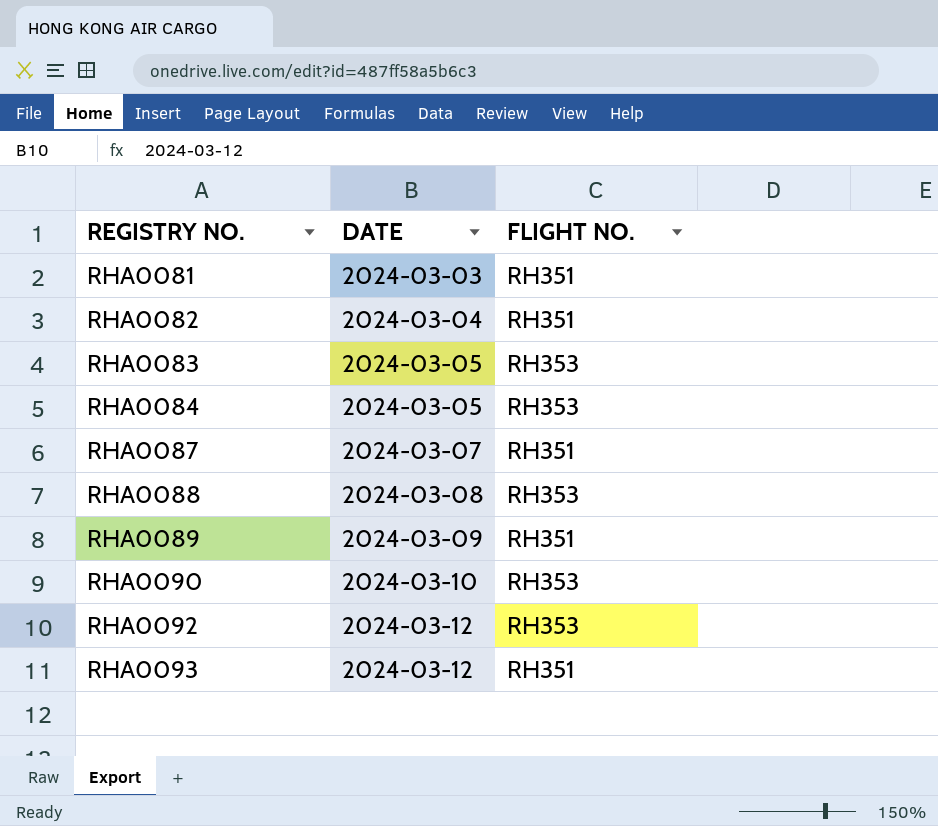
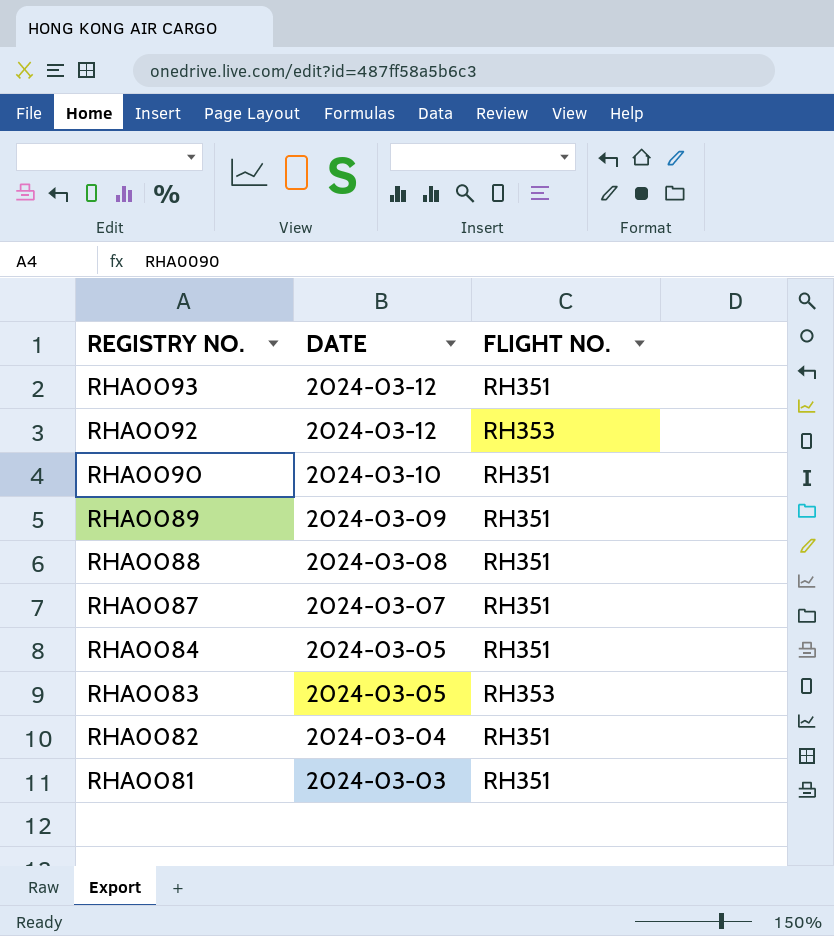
row order: REGISTRY NO. ascending -> REGISTRY NO. descending
RHA0090 | FLIGHT NO.: RH353 -> RH351
RHA0088 | FLIGHT NO.: RH353 -> RH351
RHA0084 | FLIGHT NO.: RH353 -> RH351

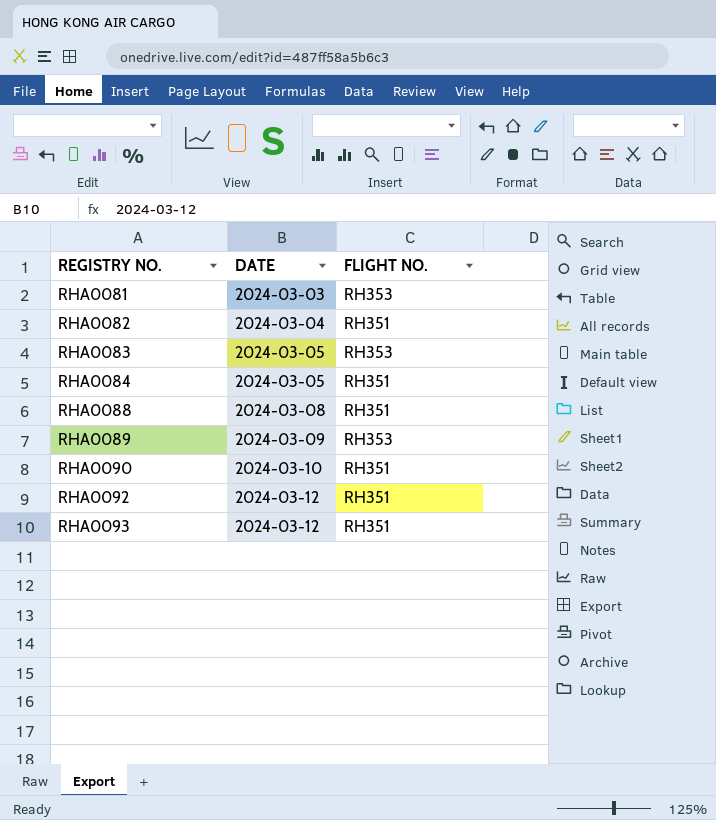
row order: REGISTRY NO. descending -> REGISTRY NO. ascending
row RHA0087: 2024-03-07 | RH351 -> none
RHA0081 | FLIGHT NO.: RH351 -> RH353
RHA0089 | FLIGHT NO.: RH351 -> RH353
RHA0092 | FLIGHT NO.: RH353 -> RH351

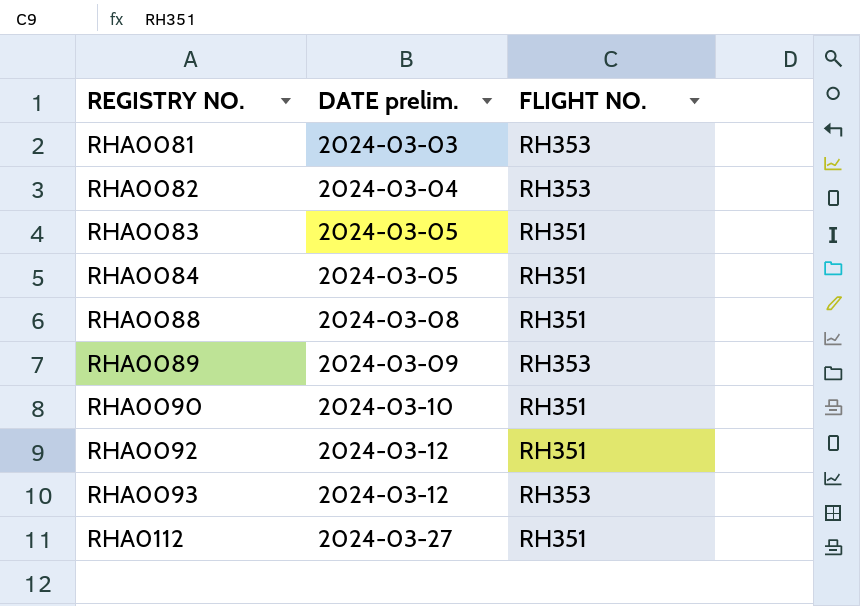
column name: DATE -> DATE prelim.
RHA0082 | FLIGHT NO.: RH351 -> RH353
RHA0083 | FLIGHT NO.: RH353 -> RH351
RHA0093 | FLIGHT NO.: RH351 -> RH353
row RHA0112: none -> 2024-03-27 | RH351

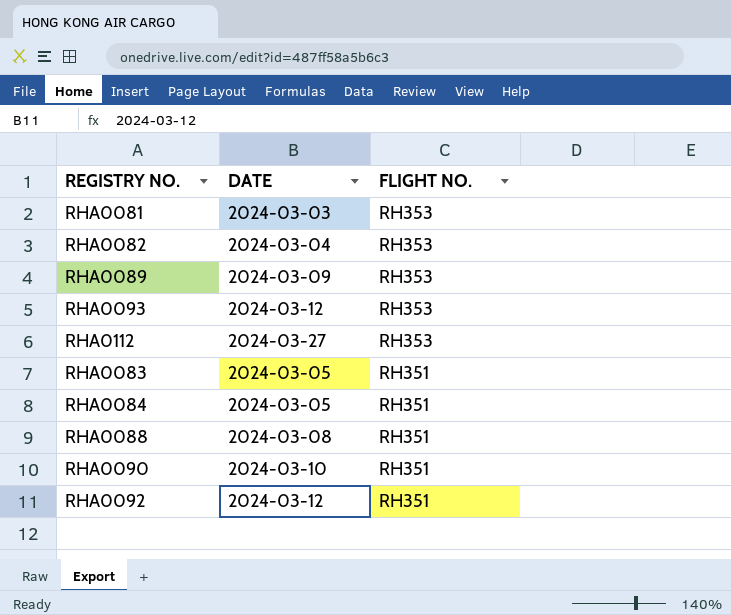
row order: REGISTRY NO. ascending -> FLIGHT NO. descending
column name: DATE prelim. -> DATE
RHA0112 | FLIGHT NO.: RH351 -> RH353

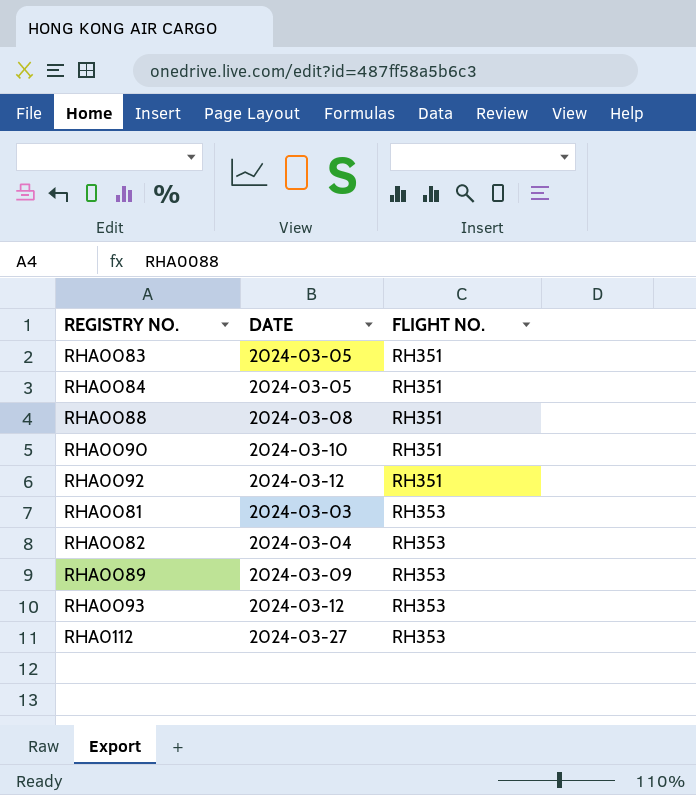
row order: FLIGHT NO. descending -> FLIGHT NO. ascending

